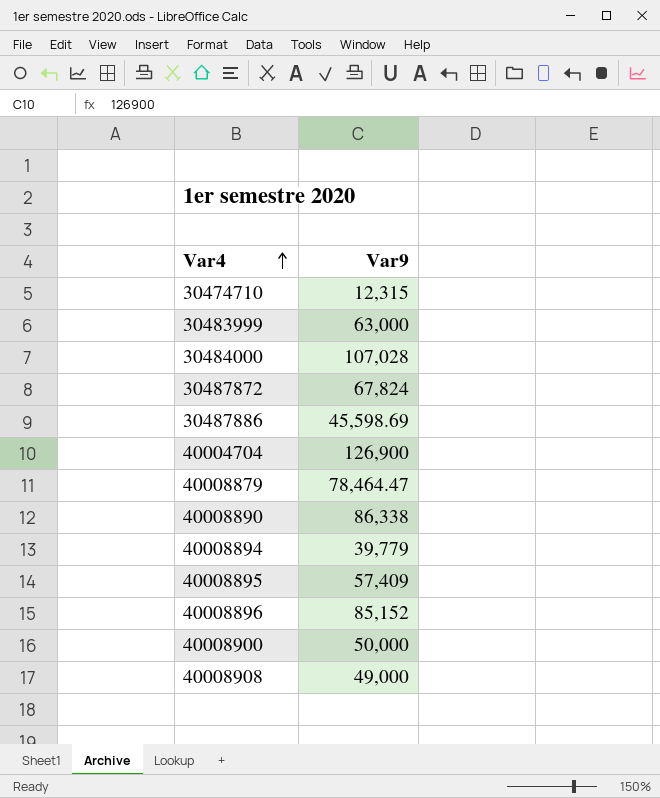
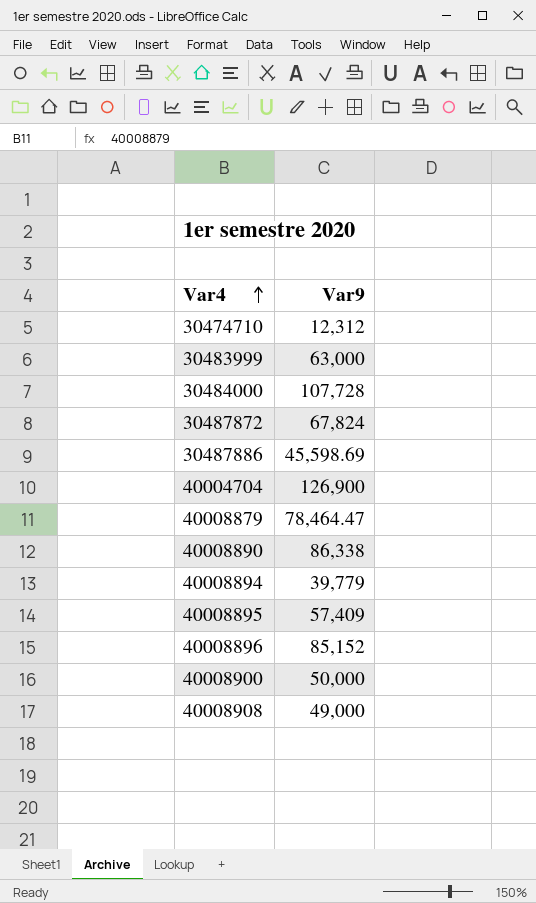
30474710 | Var9: 12,315 -> 12,312
30484000 | Var9: 107,028 -> 107,728

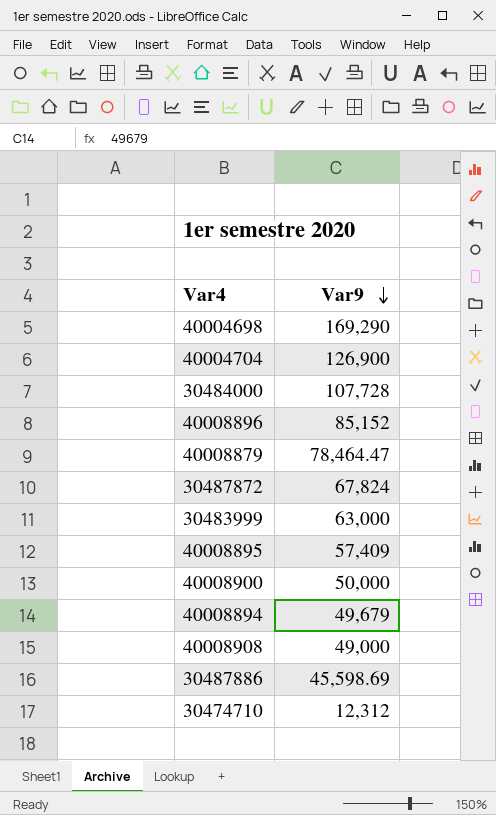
row order: Var4 ascending -> Var9 descending
row 40008890: 86,338 -> none
row 40004698: none -> 169,290
40008894 | Var9: 39,779 -> 49,679

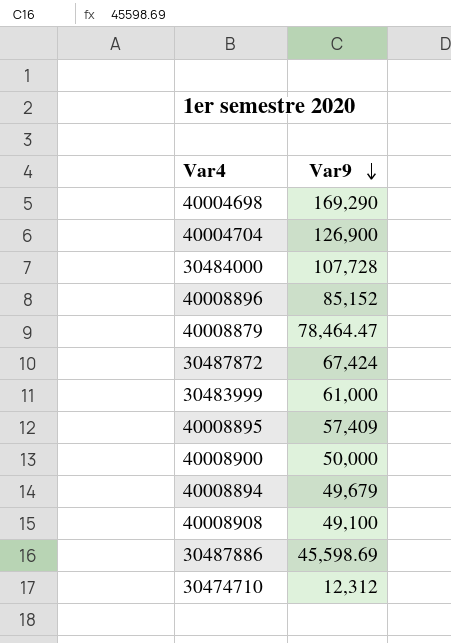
30487872 | Var9: 67,824 -> 67,424
30483999 | Var9: 63,000 -> 61,000
40008908 | Var9: 49,000 -> 49,100

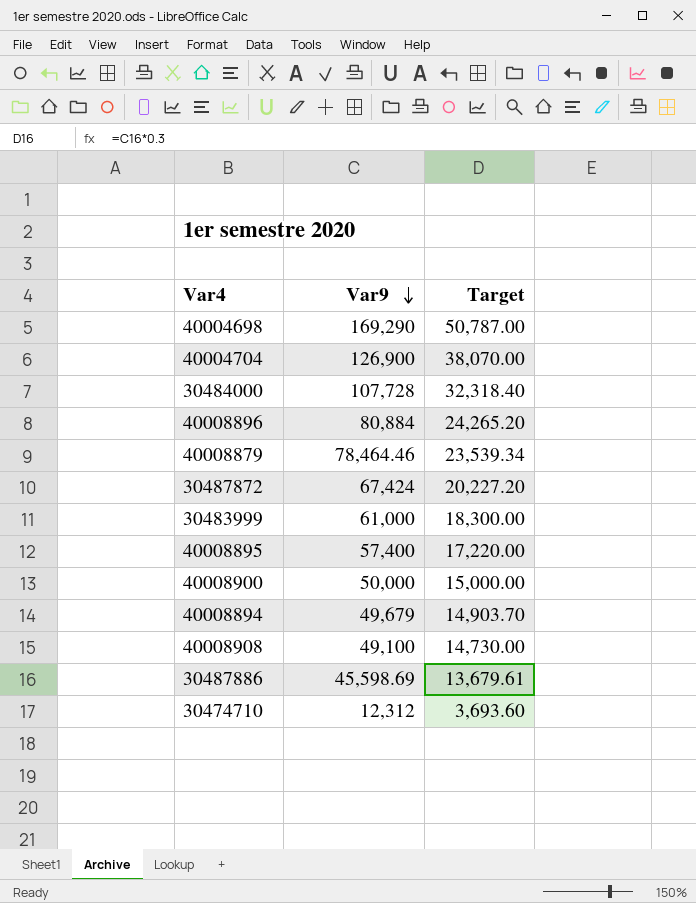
column Target | formula: none -> [Var9] * 0.3
40008896 | Var9: 85,152 -> 80,884
40008879 | Var9: 78,464.47 -> 78,464.46
40008895 | Var9: 57,409 -> 57,400

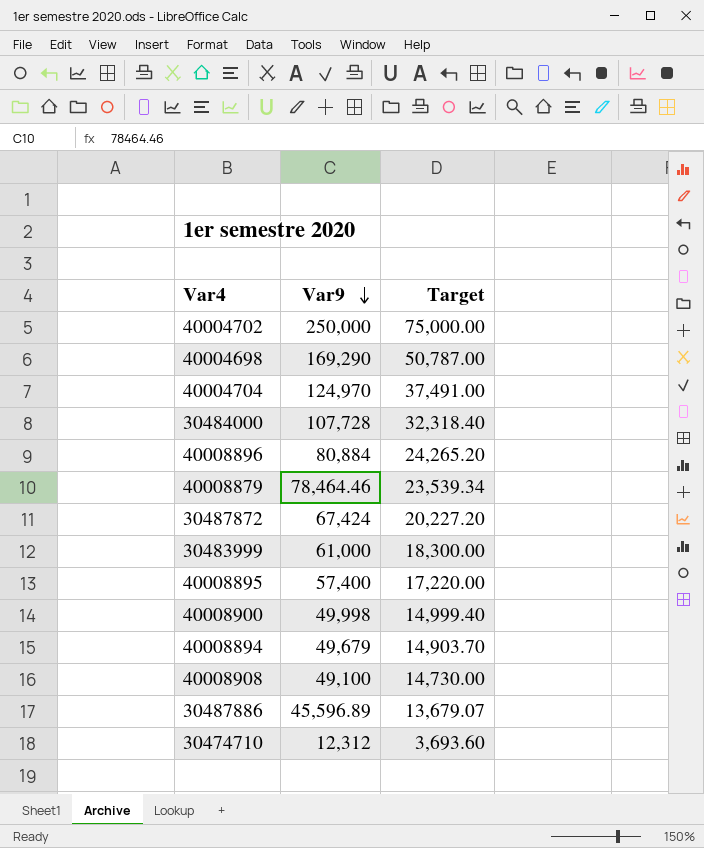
row 40004702: none -> 250,000 | 75,000.00
40004704 | Var9: 126,900 -> 124,970
40004704 | Target: 38,070.00 -> 37,491.00
40008900 | Var9: 50,000 -> 49,998
40008900 | Target: 15,000.00 -> 14,999.40
30487886 | Var9: 45,598.69 -> 45,596.89
30487886 | Target: 13,679.61 -> 13,679.07

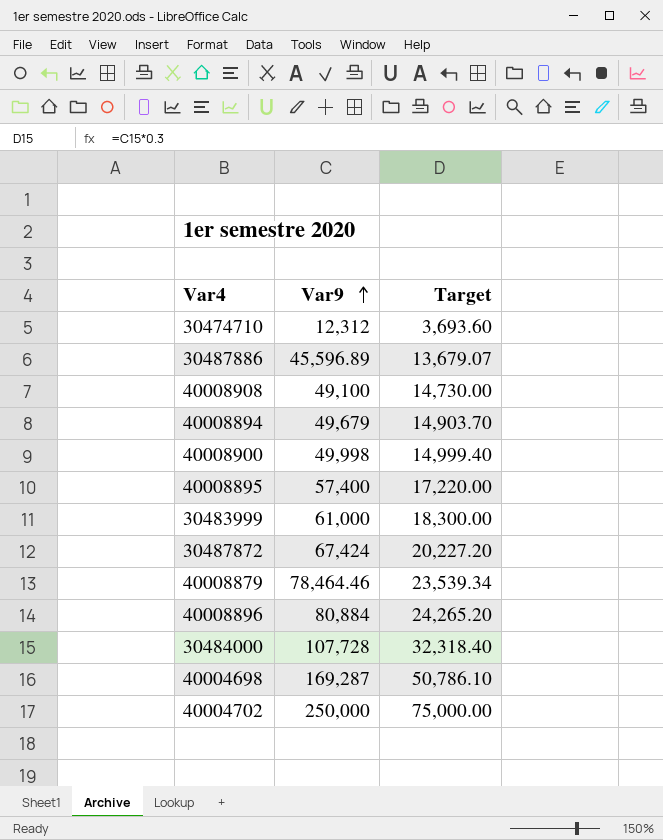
row order: Var9 descending -> Var9 ascending
row 40004704: 124,970 | 37,491.00 -> none
40004698 | Var9: 169,290 -> 169,287
40004698 | Target: 50,787.00 -> 50,786.10

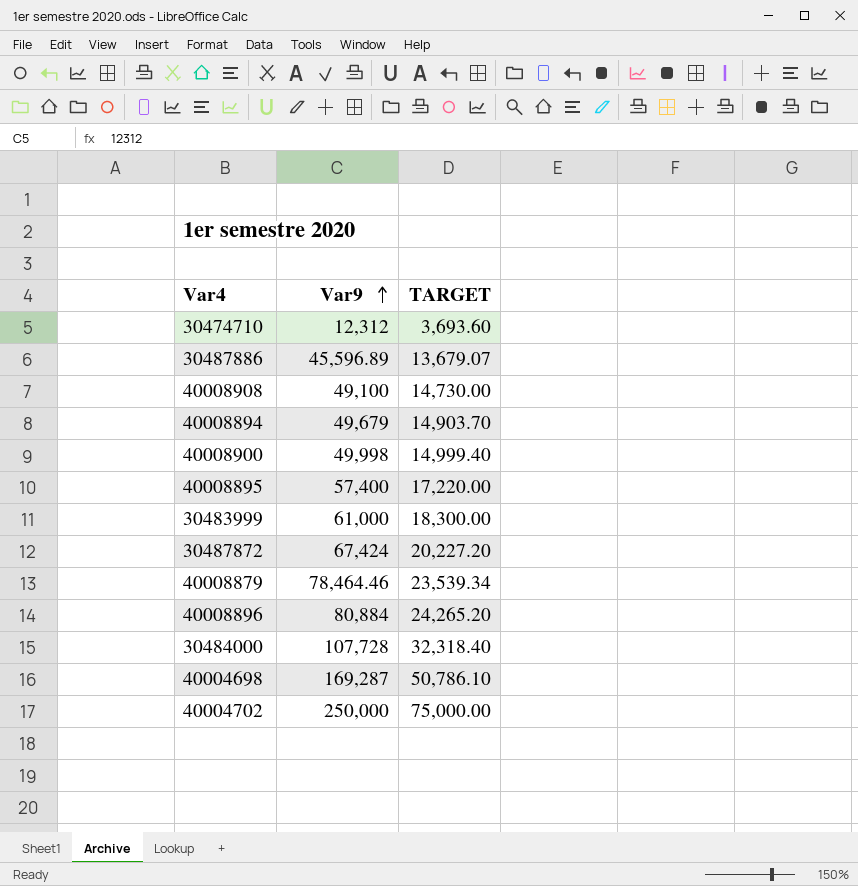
column name: Target -> TARGET

